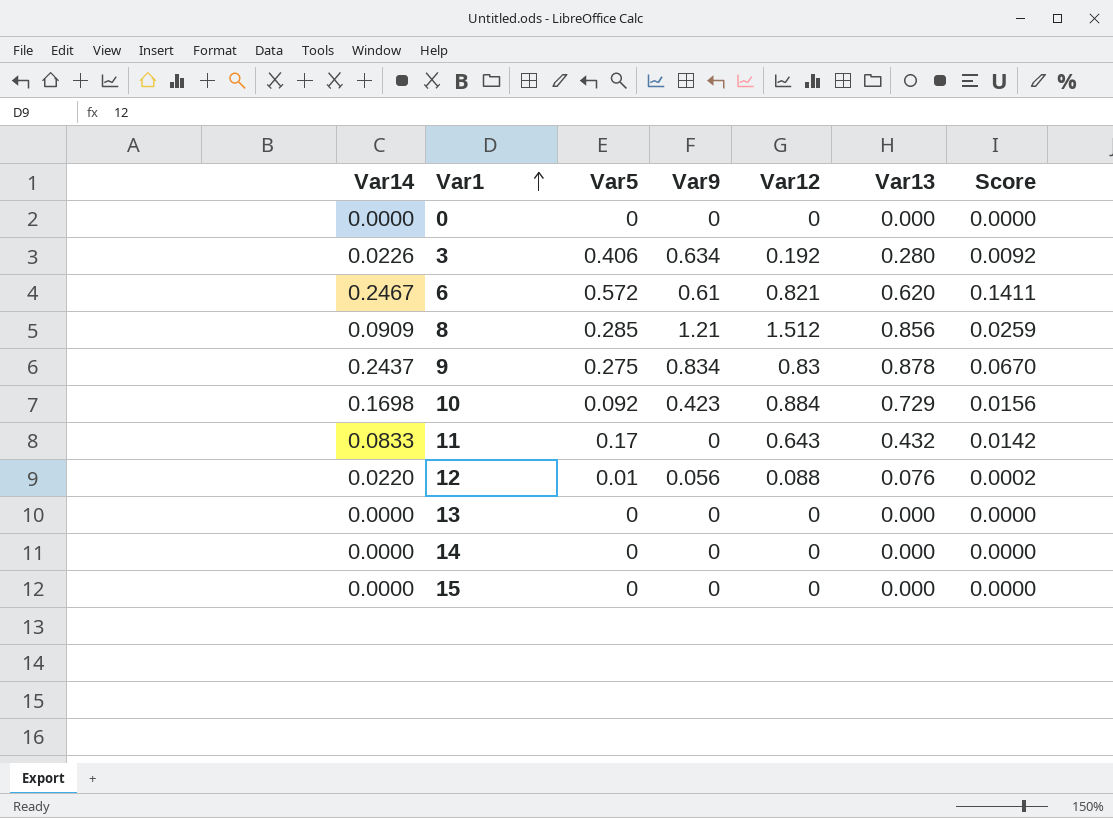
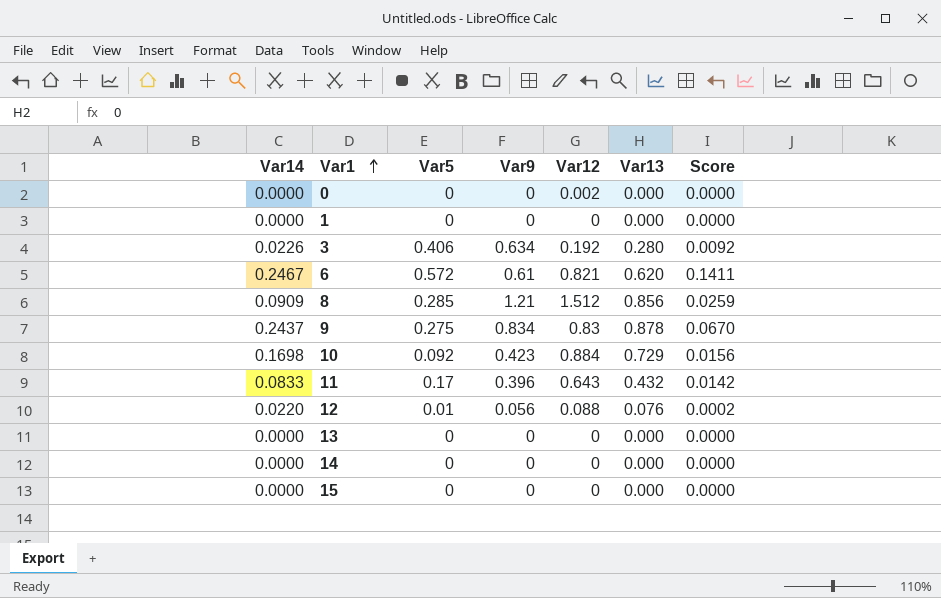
0 | Var12: 0 -> 0.002
row 1: none -> 0.0000 | 0 | 0 | 0 | 0.000 | 0.0000
11 | Var9: 0 -> 0.396

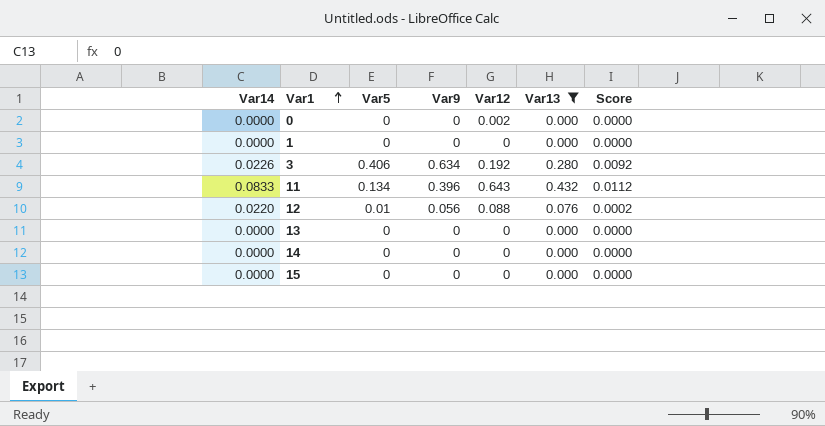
filter: none -> Var13 <= 0.432
11 | Var5: 0.17 -> 0.134
11 | Score: 0.0142 -> 0.0112

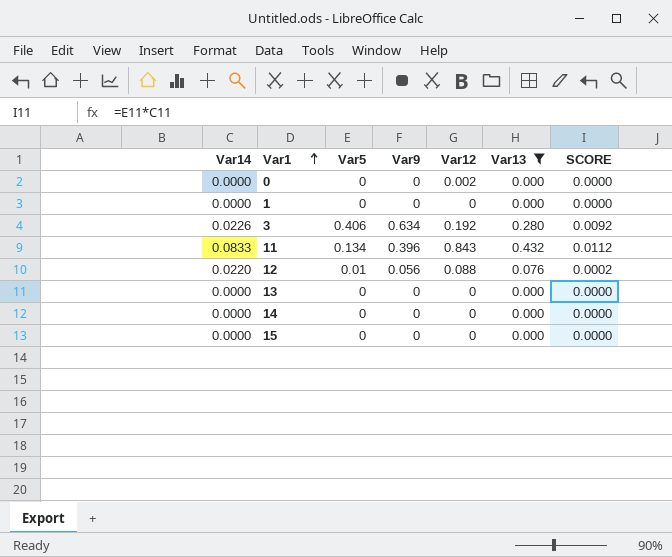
column name: Score -> SCORE
11 | Var12: 0.643 -> 0.843

